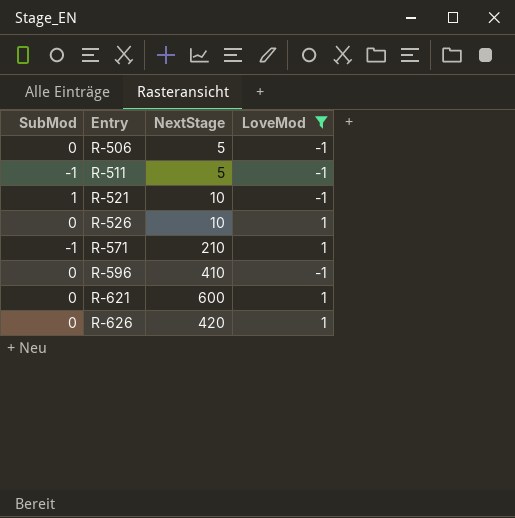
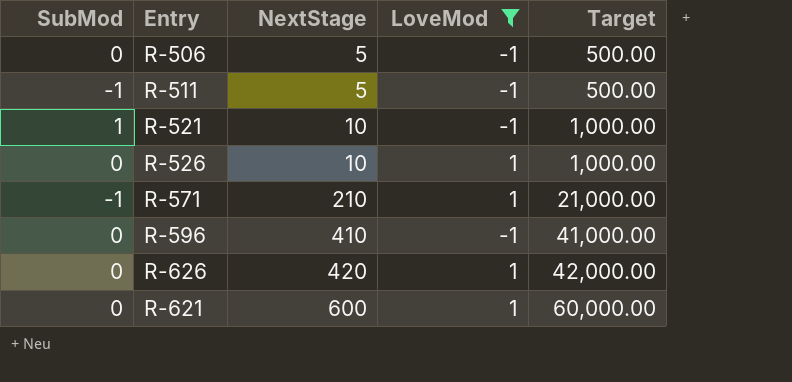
row order: Entry ascending -> NextStage ascending
column Target | formula: none -> [NextStage] * 100

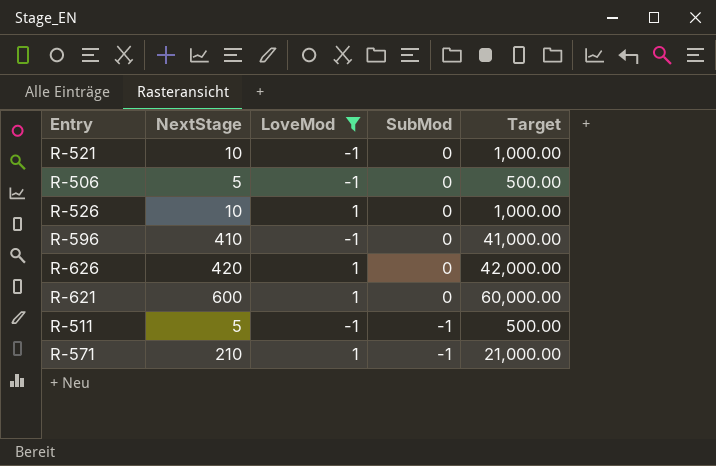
row order: NextStage ascending -> SubMod descending
column SubMod | position: 1 -> 4
R-521 | SubMod: 1 -> 0

